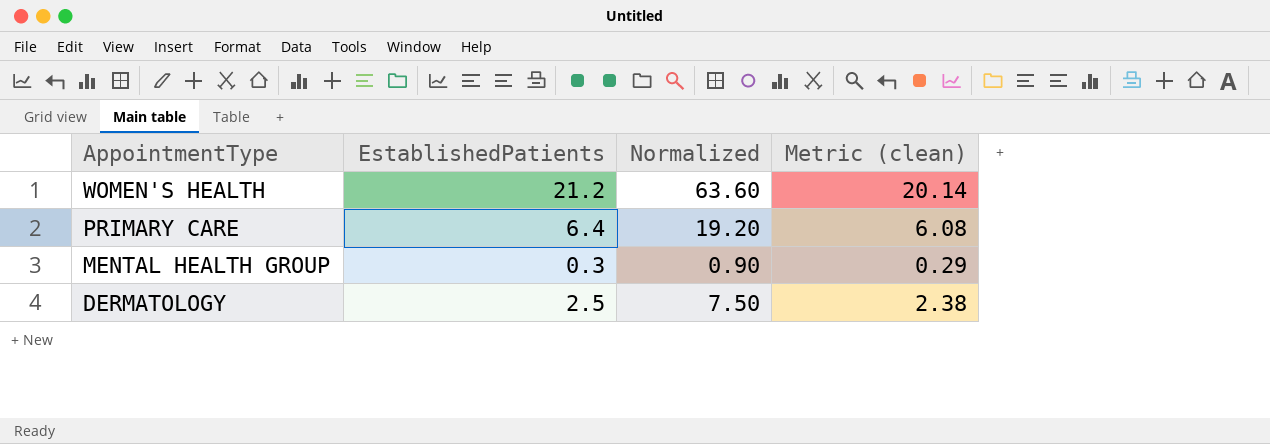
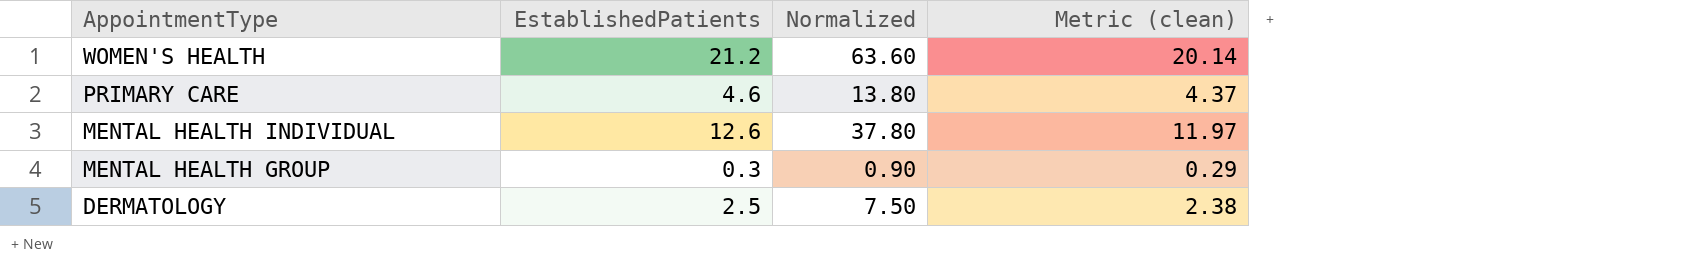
PRIMARY CARE | EstablishedPatients: 6.4 -> 4.6
PRIMARY CARE | Normalized: 19.20 -> 13.80
PRIMARY CARE | Metric (clean): 6.08 -> 4.37
row MENTAL HEALTH INDIVIDUAL: none -> 12.6 | 37.80 | 11.97

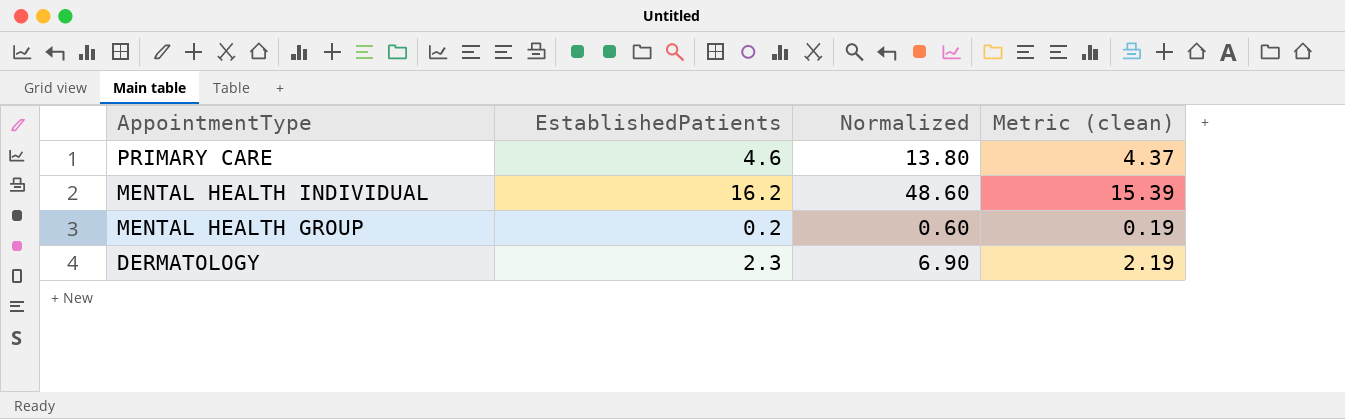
row WOMEN'S HEALTH: 21.2 | 63.60 | 20.14 -> none
MENTAL HEALTH INDIVIDUAL | EstablishedPatients: 12.6 -> 16.2
MENTAL HEALTH INDIVIDUAL | Normalized: 37.80 -> 48.60
MENTAL HEALTH INDIVIDUAL | Metric (clean): 11.97 -> 15.39
MENTAL HEALTH GROUP | EstablishedPatients: 0.3 -> 0.2
MENTAL HEALTH GROUP | Normalized: 0.90 -> 0.60
MENTAL HEALTH GROUP | Metric (clean): 0.29 -> 0.19
DERMATOLOGY | EstablishedPatients: 2.5 -> 2.3
DERMATOLOGY | Normalized: 7.50 -> 6.90
DERMATOLOGY | Metric (clean): 2.38 -> 2.19

